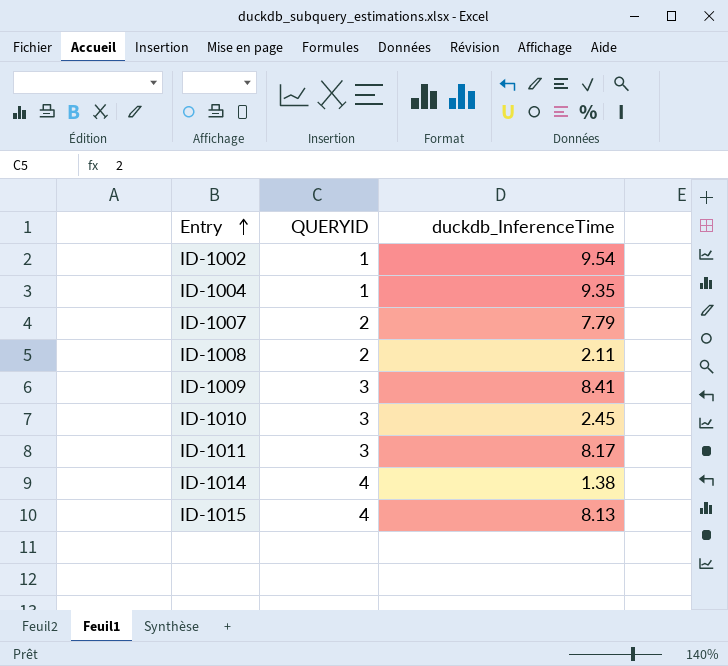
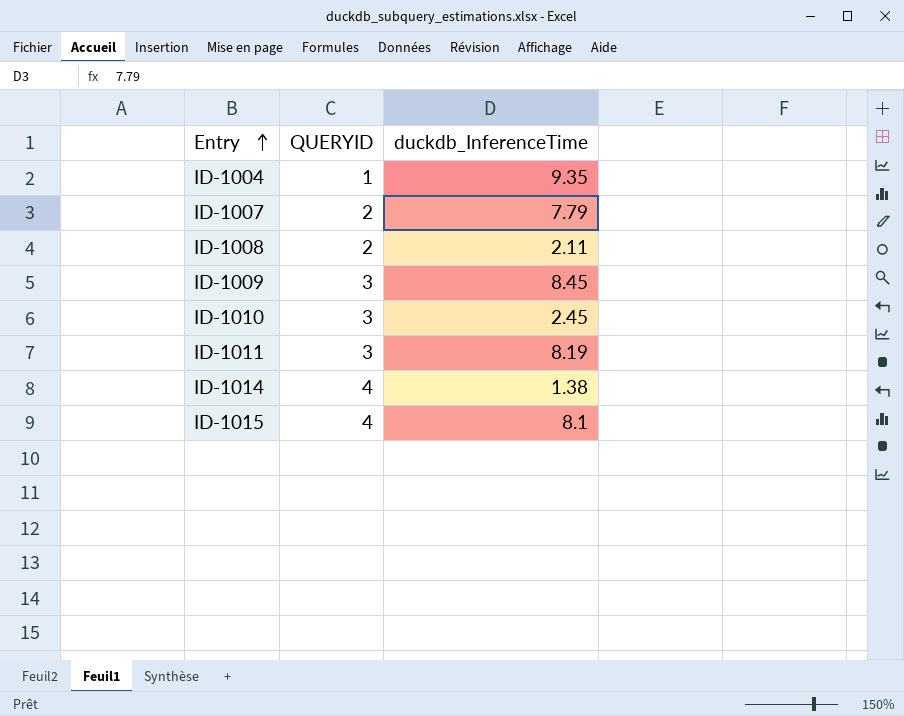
row ID-1002: 1 | 9.54 -> none
ID-1009 | duckdb_InferenceTime: 8.41 -> 8.45
ID-1011 | duckdb_InferenceTime: 8.17 -> 8.19
ID-1015 | duckdb_InferenceTime: 8.13 -> 8.1

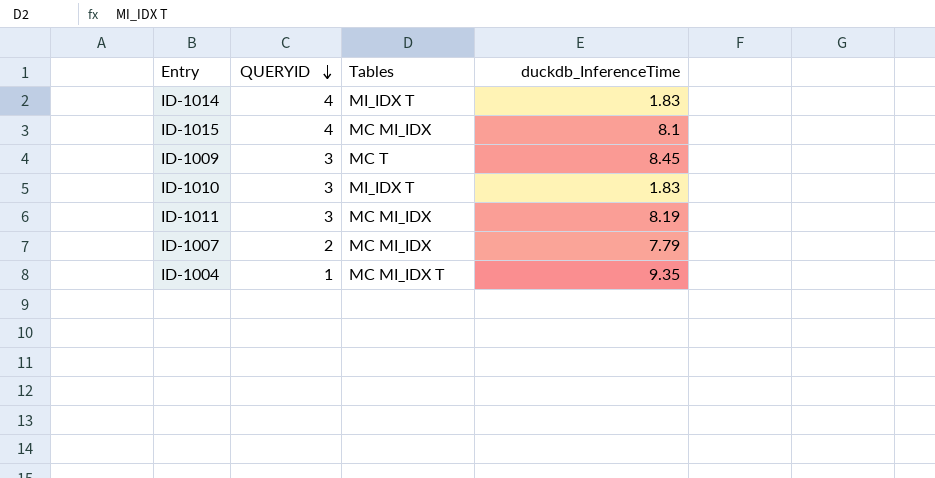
row order: Entry ascending -> QUERYID descending
column Tables | position: none -> 3
row ID-1008: 2 | 2.11 -> none
ID-1014 | duckdb_InferenceTime: 1.38 -> 1.83
ID-1010 | duckdb_InferenceTime: 2.45 -> 1.83

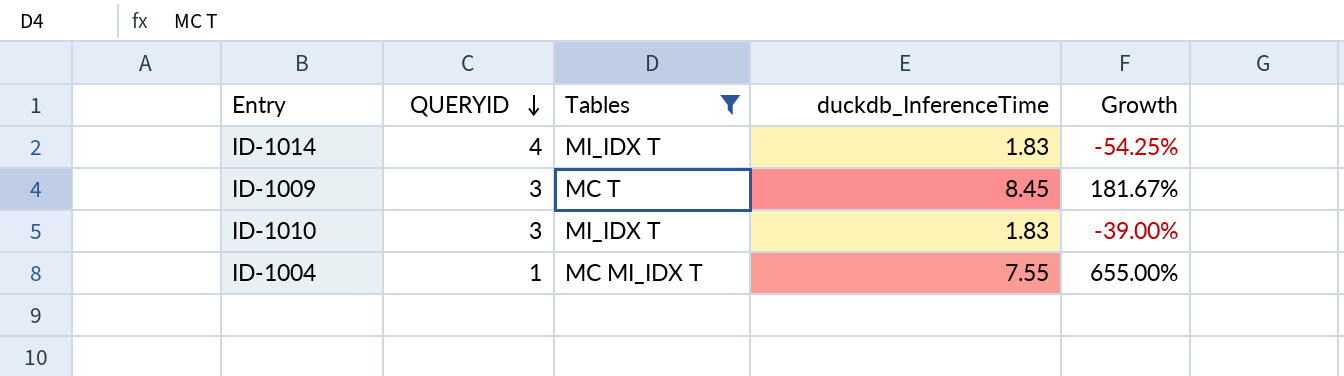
filter: none -> Tables != MC MI_IDX
column Growth | formula: none -> ([duckdb_InferenceTime] - [QUERYID]) / [QUERYID]
ID-1004 | duckdb_InferenceTime: 9.35 -> 7.55

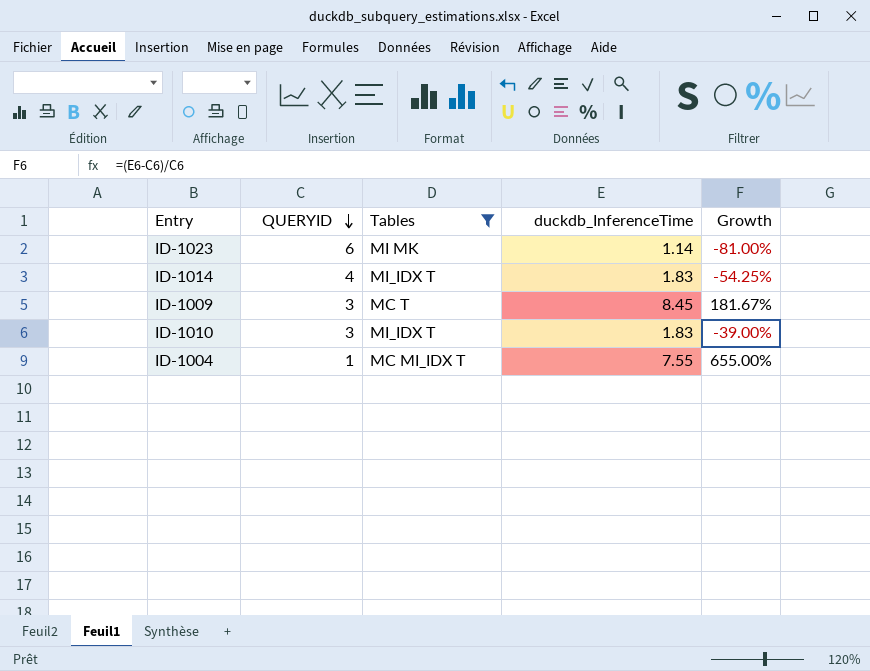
row ID-1023: none -> 6 | MI MK | 1.14 | -81.00%

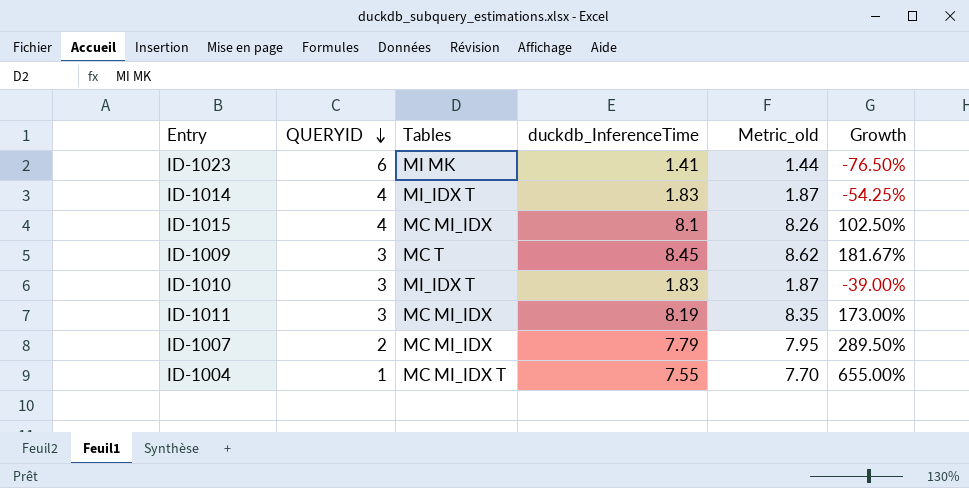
filter: Tables != MC MI_IDX -> none
column Metric_old | formula: none -> [duckdb_InferenceTime] * 1.02
ID-1023 | duckdb_InferenceTime: 1.14 -> 1.41
ID-1023 | Growth: -81.00% -> -76.50%

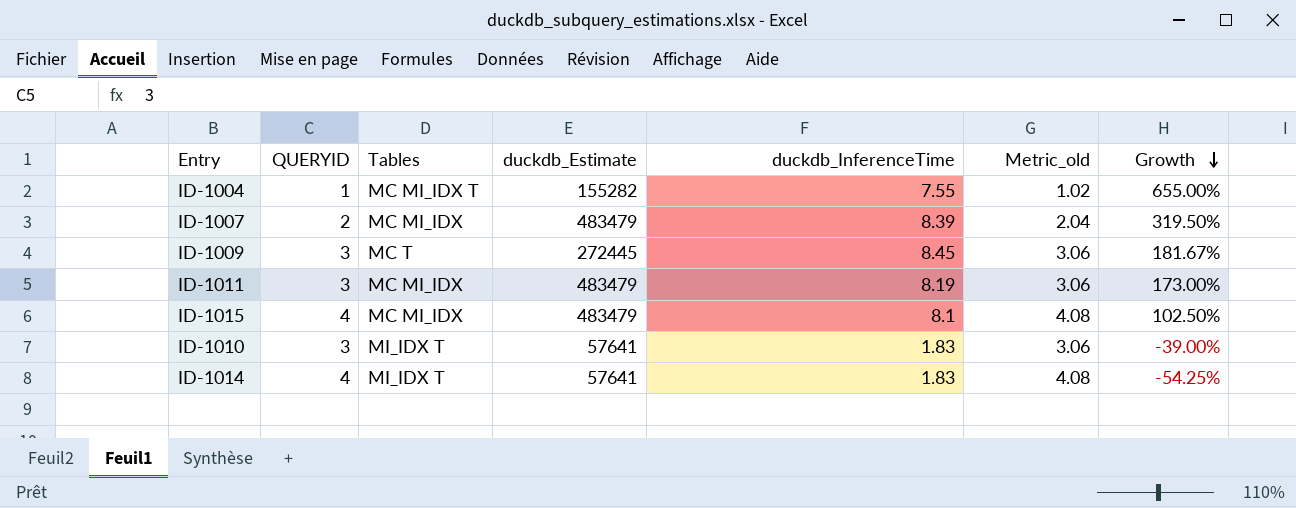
row order: QUERYID descending -> Growth descending
column duckdb_Estimate | position: none -> 4
column Metric_old | formula: [duckdb_InferenceTime] * 1.02 -> [QUERYID] * 1.02
row ID-1023: 6 | MI MK | 1.41 | 1.44 | -76.50% -> none
ID-1007 | duckdb_InferenceTime: 7.79 -> 8.39
ID-1007 | Growth: 289.50% -> 319.50%

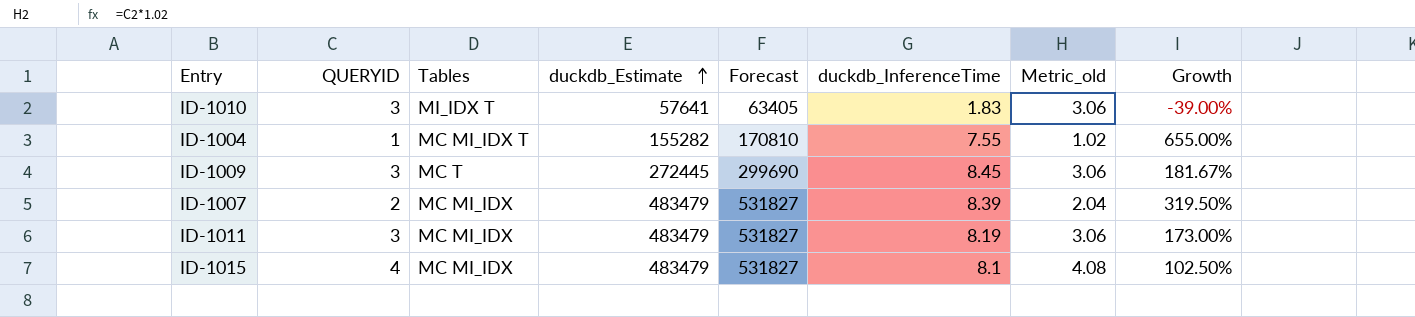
row order: Growth descending -> duckdb_Estimate ascending
column Forecast | formula: none -> [duckdb_Estimate] * 1.1
row ID-1014: 4 | MI_IDX T | 57641 | 1.83 | 4.08 | -54.25% -> none

